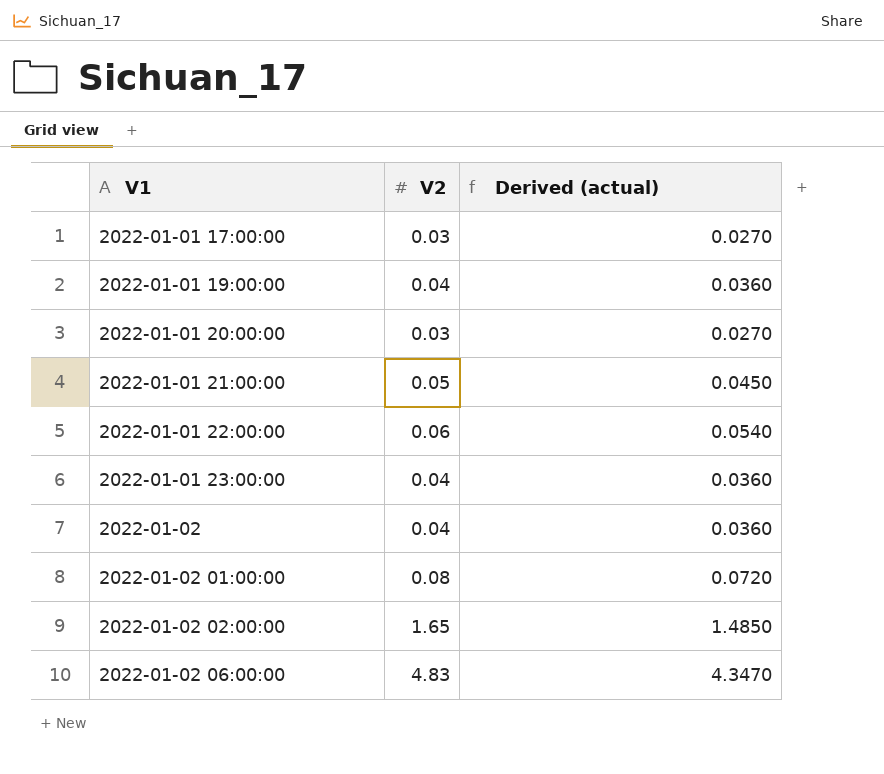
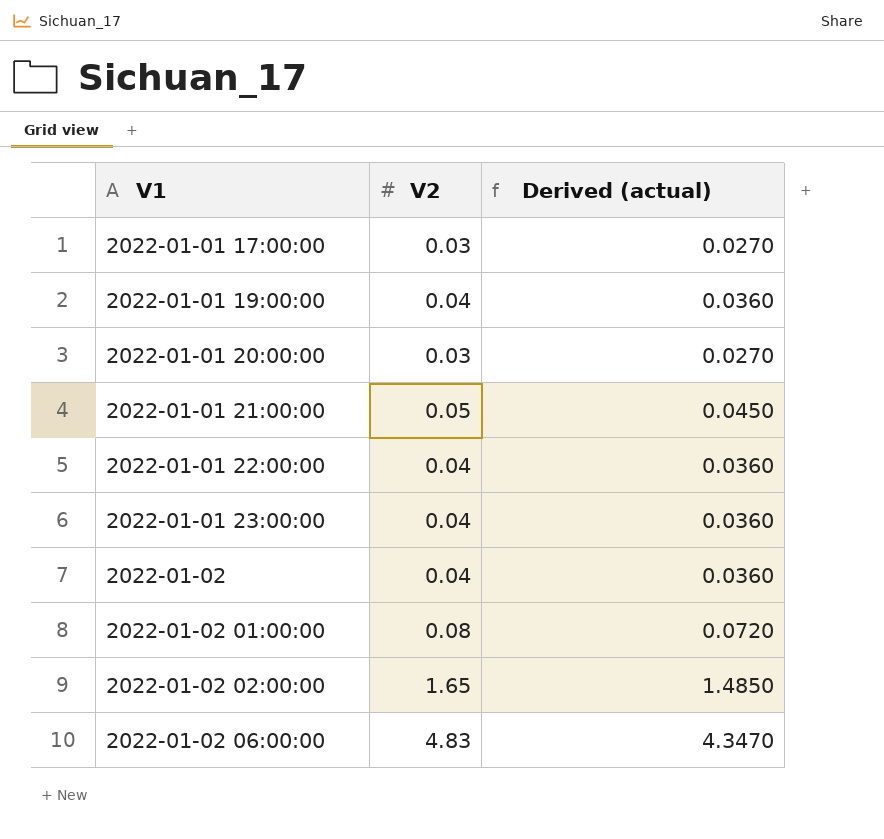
2022-01-01 22:00:00 | V2: 0.06 -> 0.04
2022-01-01 22:00:00 | Derived (actual): 0.0540 -> 0.0360

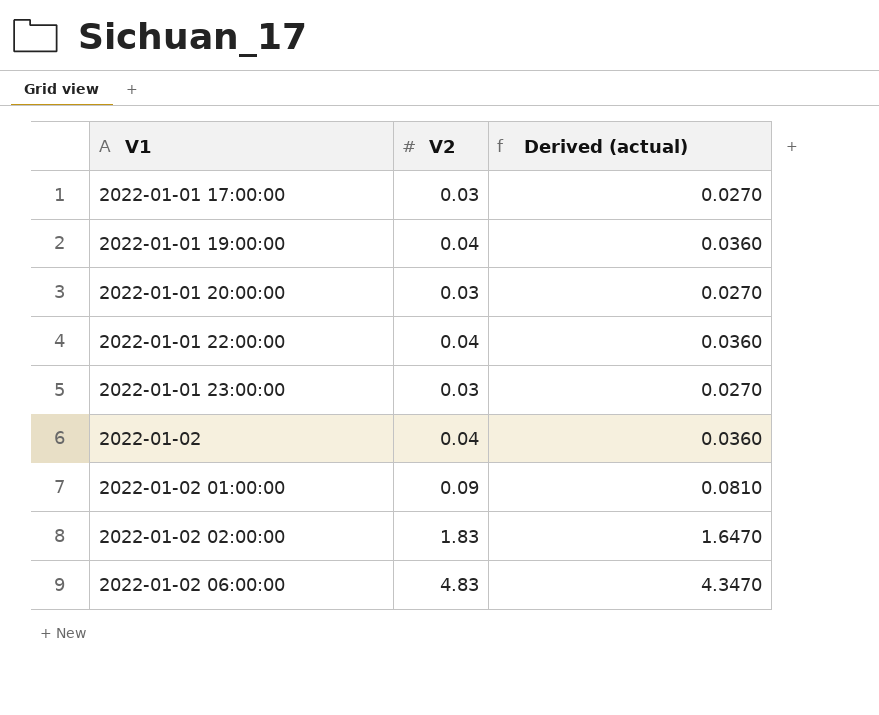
row 2022-01-01 21:00:00: 0.05 | 0.0450 -> none
2022-01-01 23:00:00 | V2: 0.04 -> 0.03
2022-01-01 23:00:00 | Derived (actual): 0.0360 -> 0.0270
2022-01-02 01:00:00 | V2: 0.08 -> 0.09
2022-01-02 01:00:00 | Derived (actual): 0.0720 -> 0.0810
2022-01-02 02:00:00 | V2: 1.65 -> 1.83
2022-01-02 02:00:00 | Derived (actual): 1.4850 -> 1.6470

